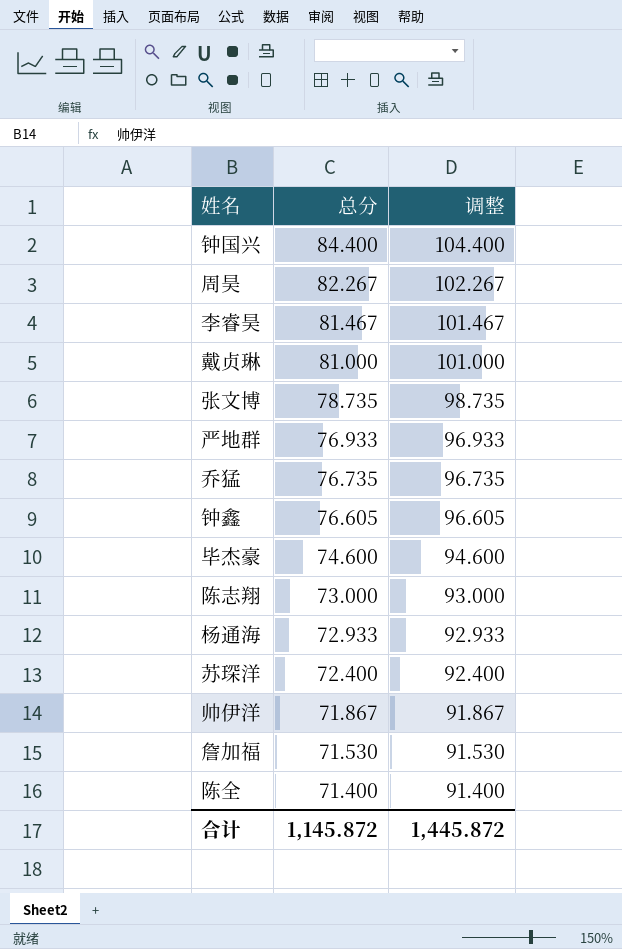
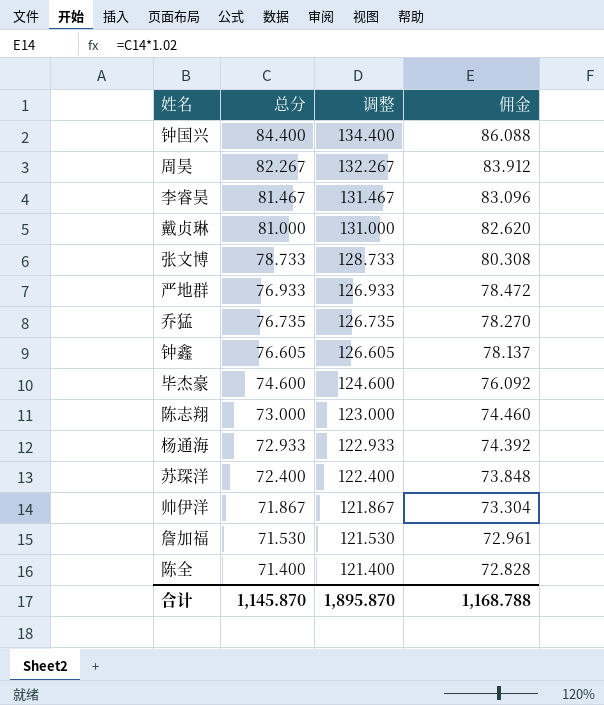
column 调整 | formula: [总分] + 20 -> [总分] + 50
column 佣金 | formula: none -> [总分] * 1.02
张文博 | 总分: 78.735 -> 78.733
合计 | 总分: 1,145.872 -> 1,145.870
合计 | 调整: 1,445.872 -> 1,895.870

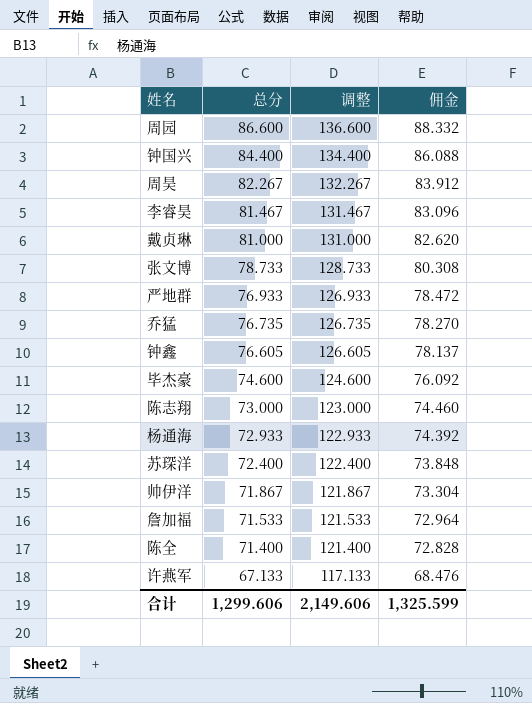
row 周园: none -> 86.600 | 136.600 | 88.332
詹加福 | 总分: 71.530 -> 71.533
詹加福 | 调整: 121.530 -> 121.533
詹加福 | 佣金: 72.961 -> 72.964
row 许燕军: none -> 67.133 | 117.133 | 68.476
合计 | 总分: 1,145.870 -> 1,299.606
合计 | 调整: 1,895.870 -> 2,149.606
合计 | 佣金: 1,168.788 -> 1,325.599

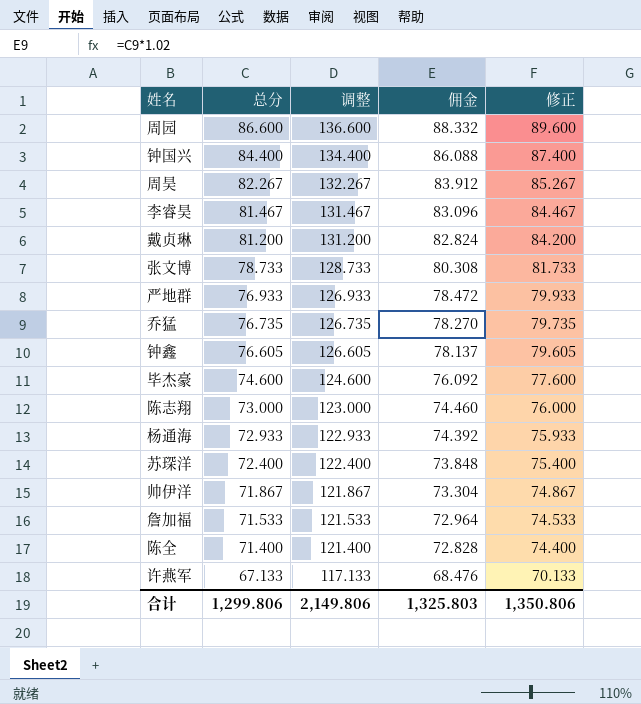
column 修正 | formula: none -> [总分] + 3
戴贞琳 | 总分: 81.000 -> 81.200
戴贞琳 | 调整: 131.000 -> 131.200
戴贞琳 | 佣金: 82.620 -> 82.824
合计 | 总分: 1,299.606 -> 1,299.806
合计 | 调整: 2,149.606 -> 2,149.806
合计 | 佣金: 1,325.599 -> 1,325.803

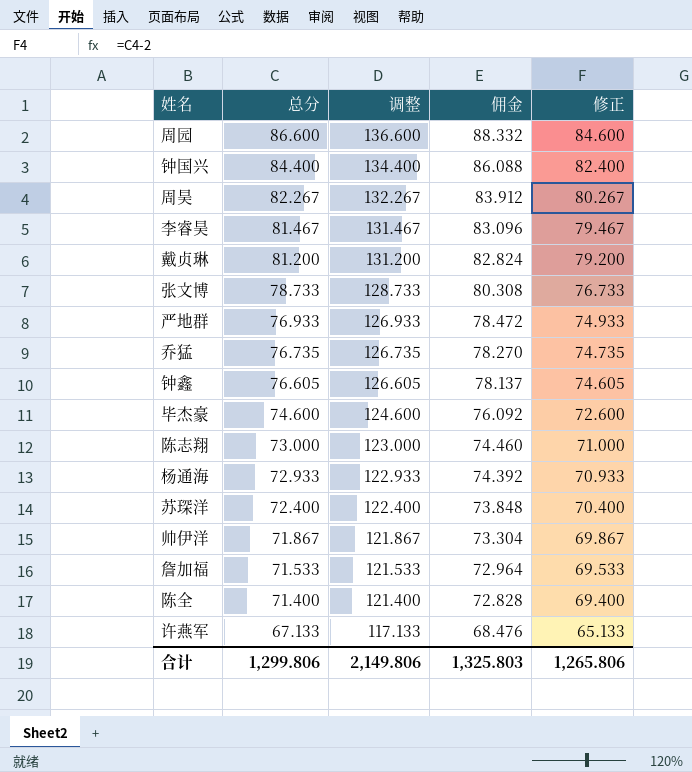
column 修正 | formula: [总分] + 3 -> [总分] - 2
合计 | 修正: 1,350.806 -> 1,265.806

